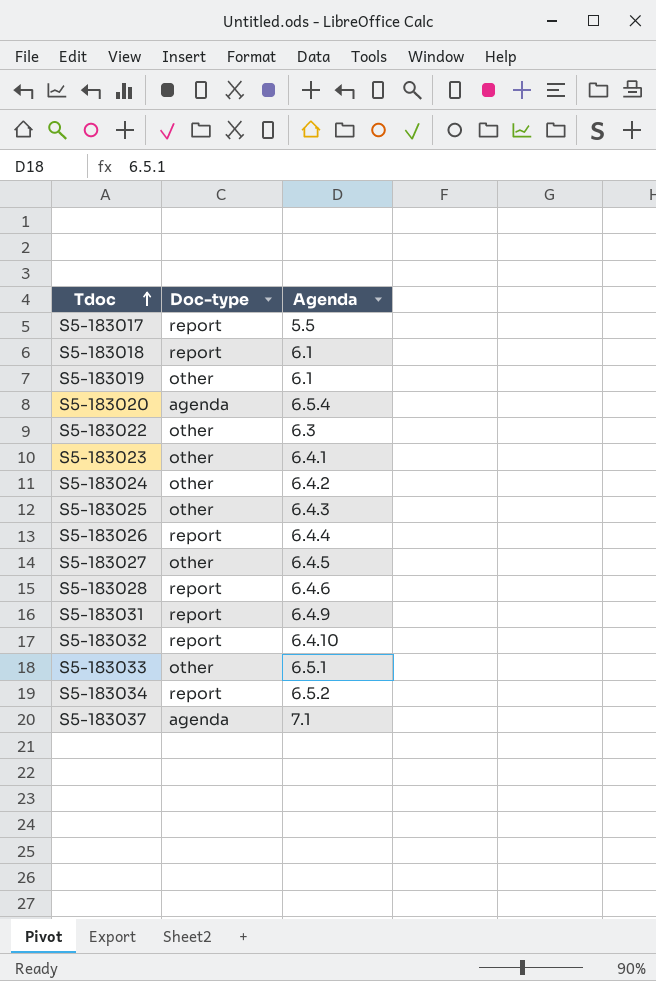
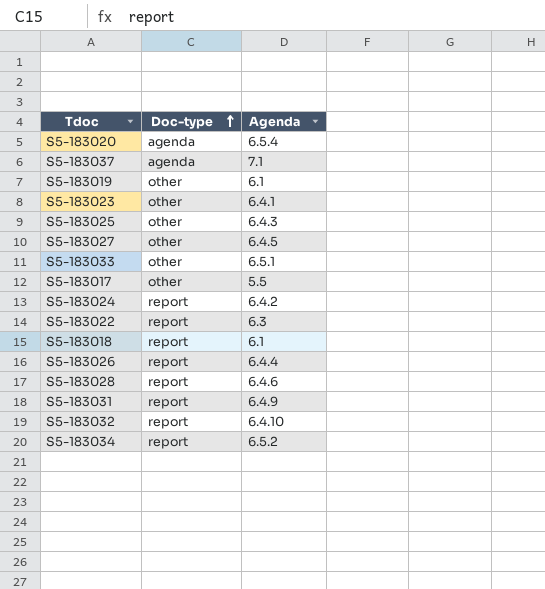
row order: Tdoc ascending -> Doc-type ascending
S5-183017 | Doc-type: report -> other
S5-183024 | Doc-type: other -> report
S5-183022 | Doc-type: other -> report

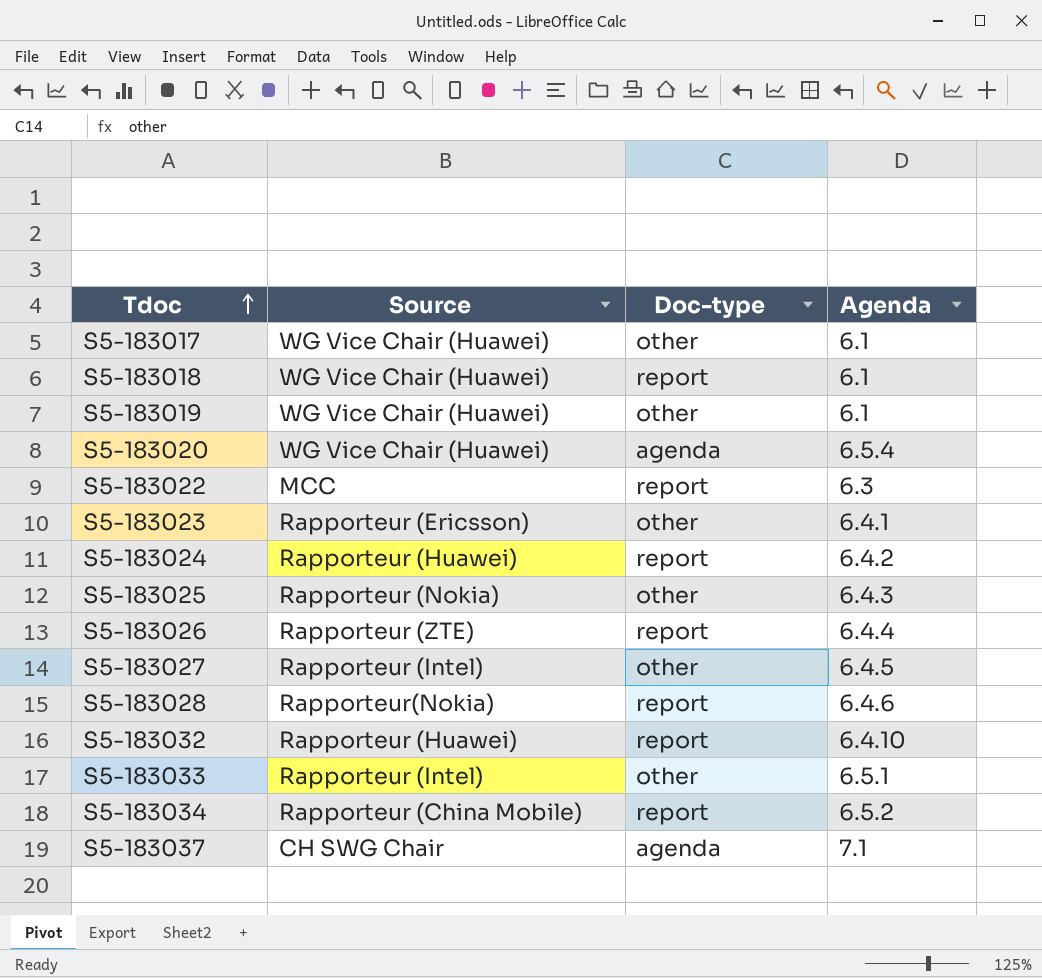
row order: Doc-type ascending -> Tdoc ascending
column Source | position: none -> 2
row S5-183031: report | 6.4.9 -> none
S5-183017 | Agenda: 5.5 -> 6.1

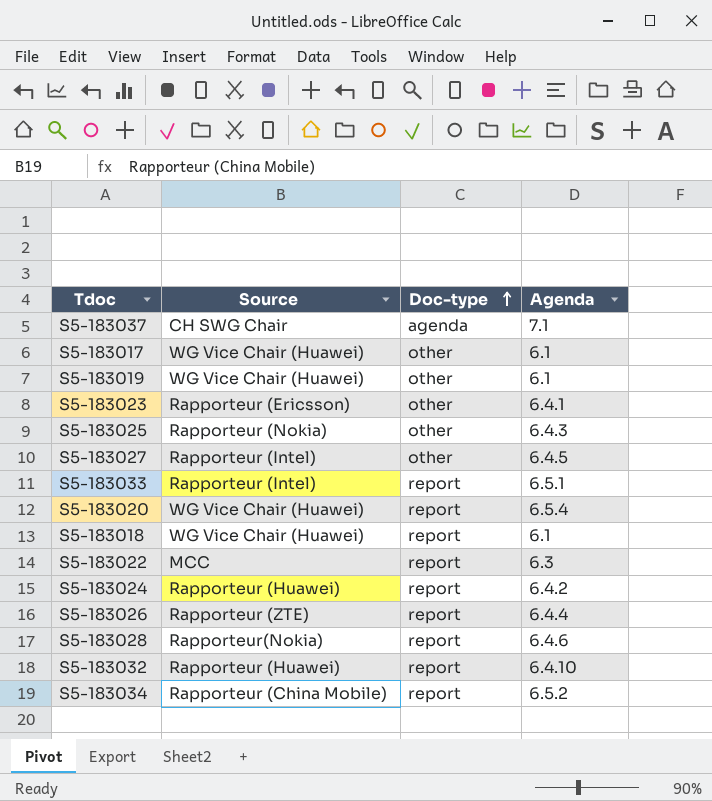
row order: Tdoc ascending -> Doc-type ascending
S5-183033 | Doc-type: other -> report
S5-183020 | Doc-type: agenda -> report

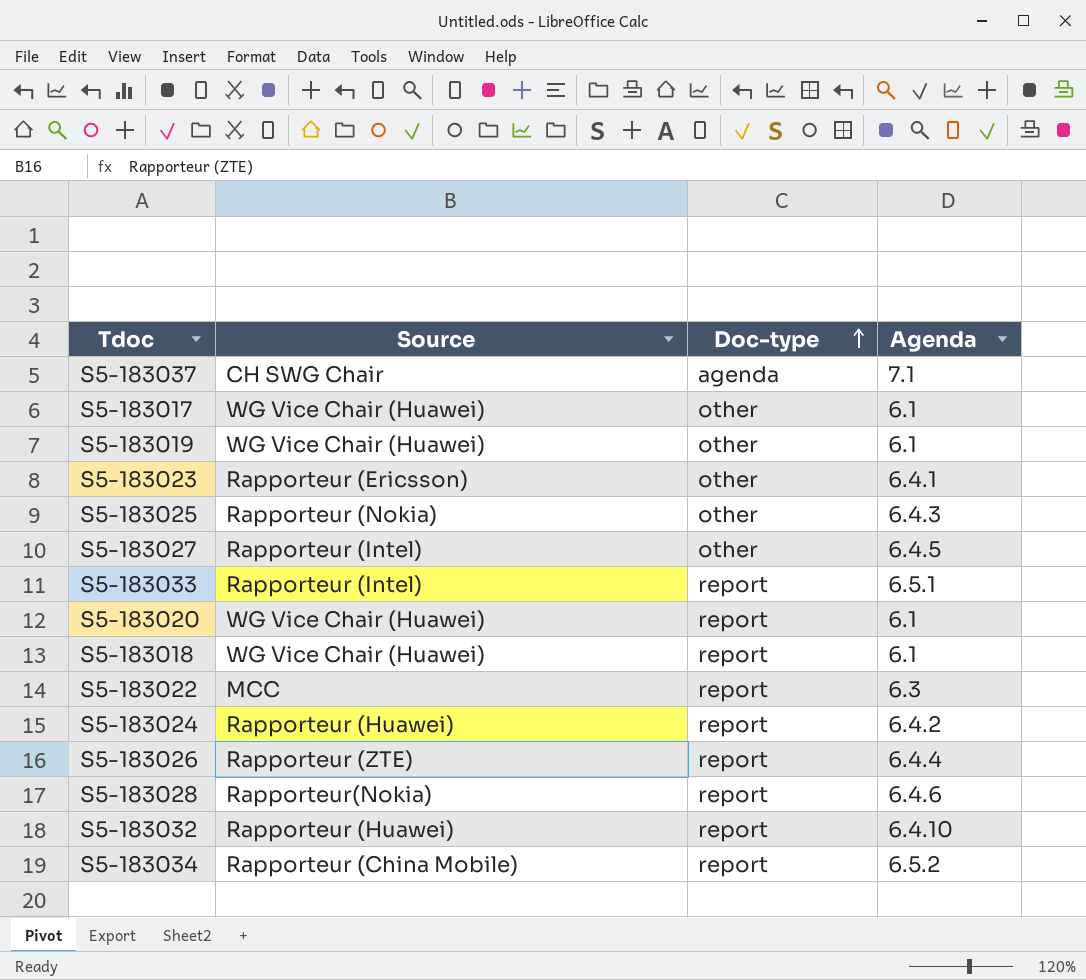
S5-183020 | Agenda: 6.5.4 -> 6.1

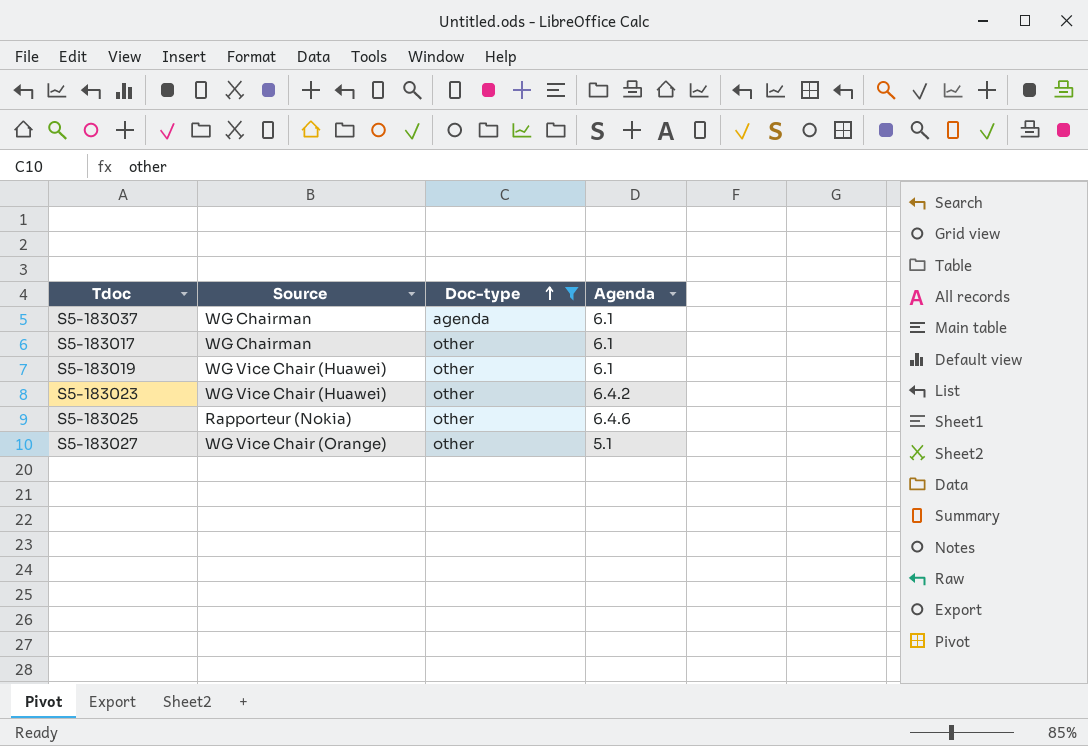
filter: none -> Doc-type != report
S5-183037 | Source: CH SWG Chair -> WG Chairman
S5-183037 | Agenda: 7.1 -> 6.1
S5-183017 | Source: WG Vice Chair (Huawei) -> WG Chairman
S5-183023 | Source: Rapporteur (Ericsson) -> WG Vice Chair (Huawei)
S5-183023 | Agenda: 6.4.1 -> 6.4.2
S5-183025 | Agenda: 6.4.3 -> 6.4.6
S5-183027 | Source: Rapporteur (Intel) -> WG Vice Chair (Orange)
S5-183027 | Agenda: 6.4.5 -> 5.1

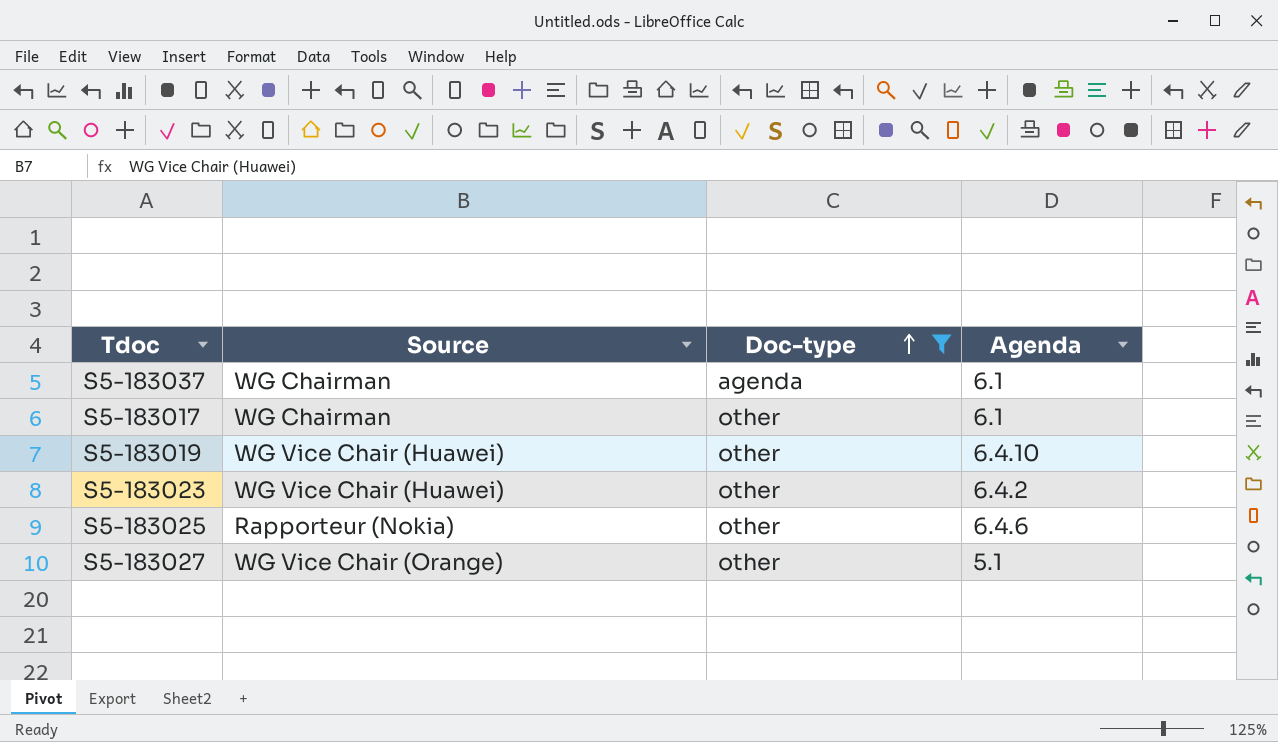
S5-183019 | Agenda: 6.1 -> 6.4.10

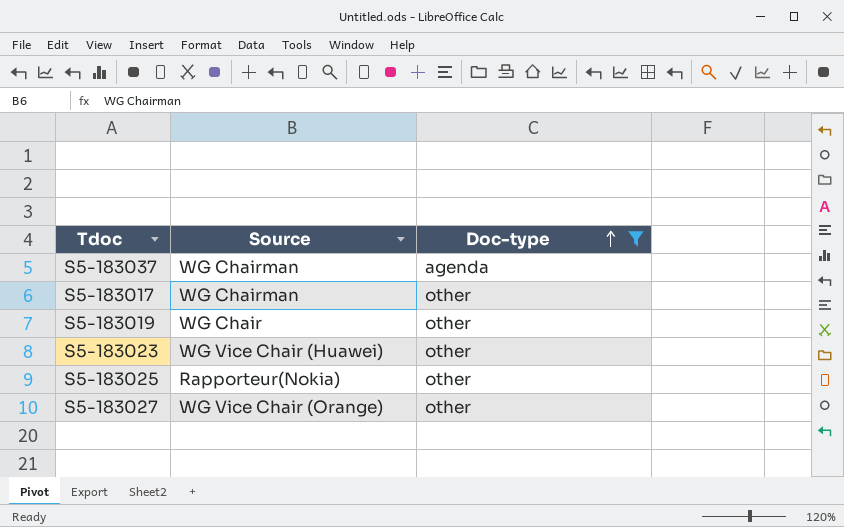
column Agenda | position: 4 -> none
S5-183019 | Source: WG Vice Chair (Huawei) -> WG Chair
S5-183025 | Source: Rapporteur (Nokia) -> Rapporteur(Nokia)

